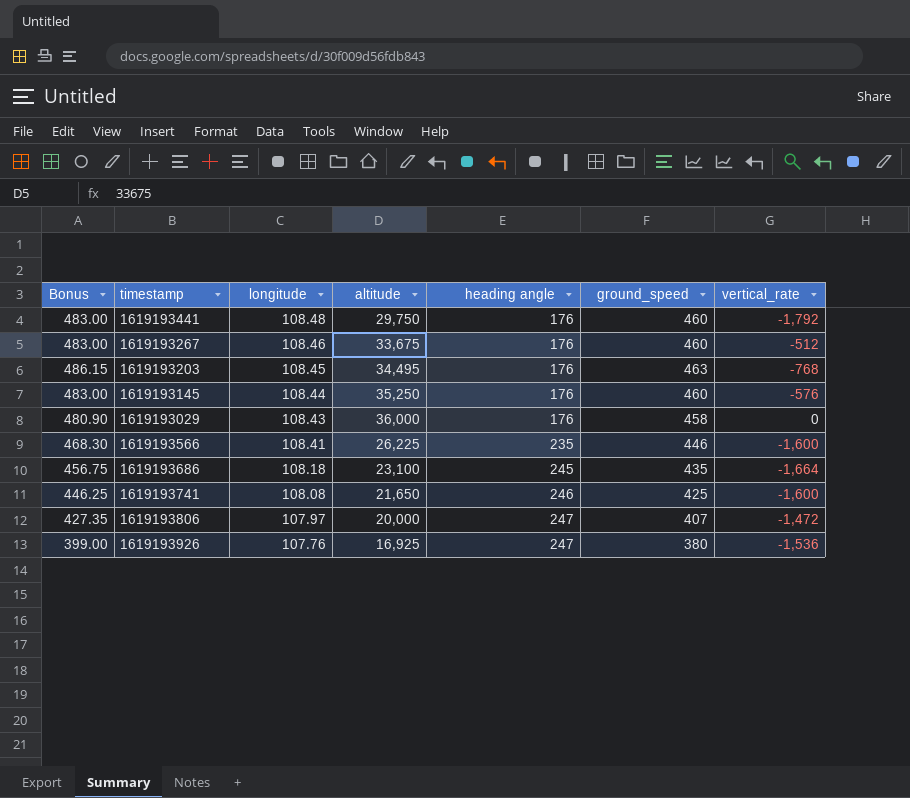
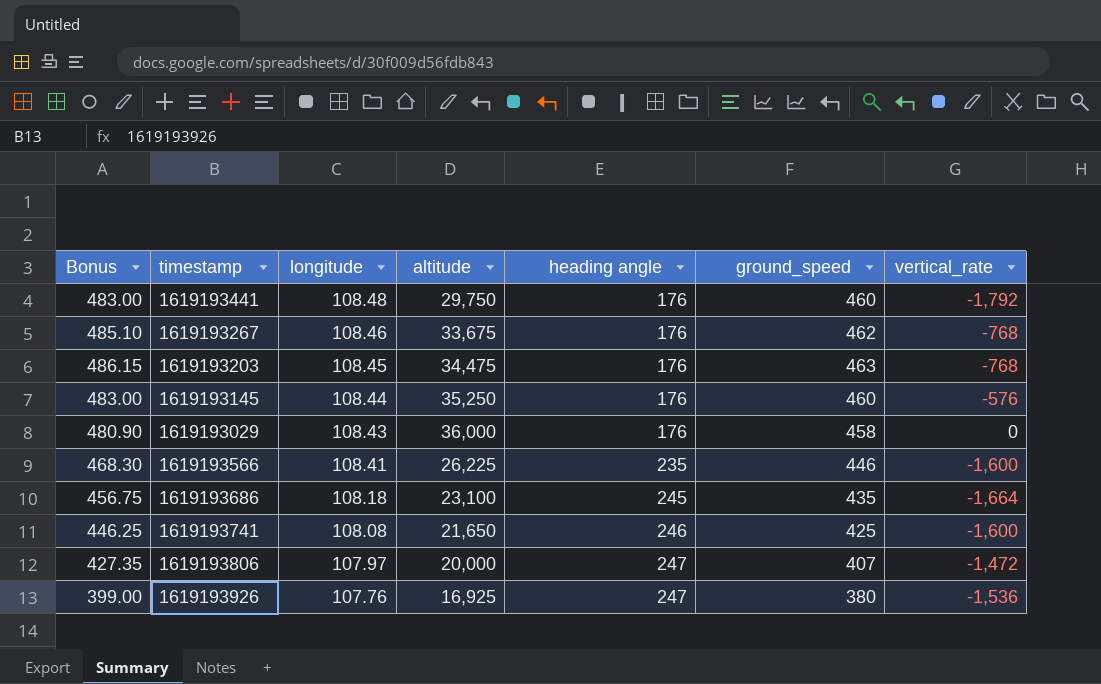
1619193267 | Bonus: 483.00 -> 485.10
1619193267 | ground_speed: 460 -> 462
1619193267 | vertical_rate: -512 -> -768
1619193203 | altitude: 34,495 -> 34,475

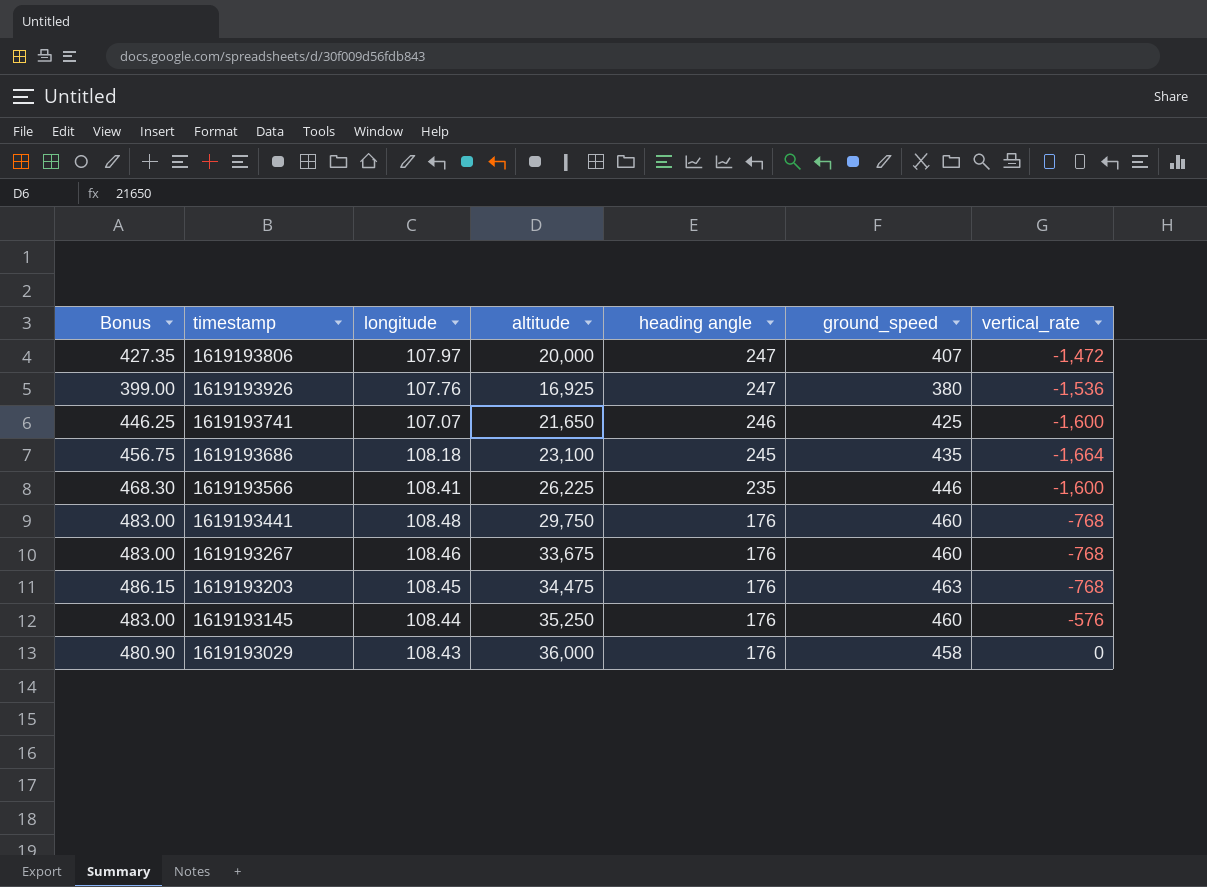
row order: longitude descending -> heading angle descending
1619193741 | longitude: 108.08 -> 107.07
1619193441 | vertical_rate: -1,792 -> -768
1619193267 | Bonus: 485.10 -> 483.00
1619193267 | ground_speed: 462 -> 460

